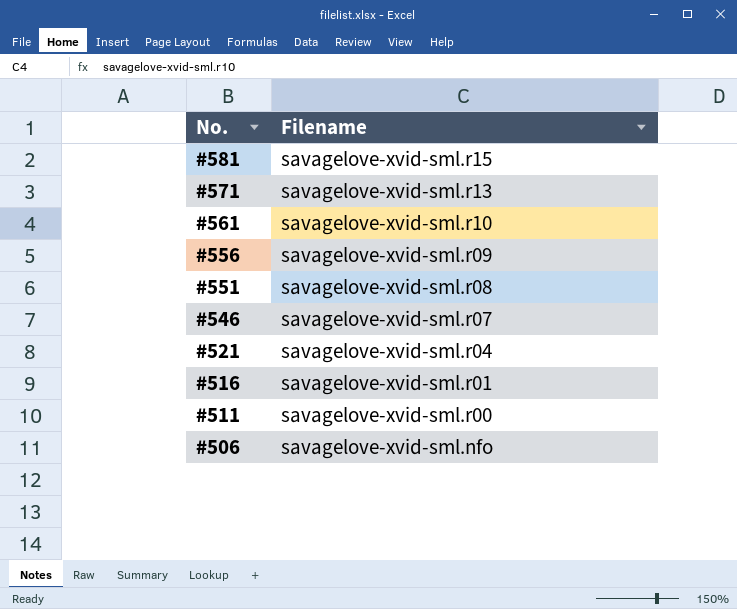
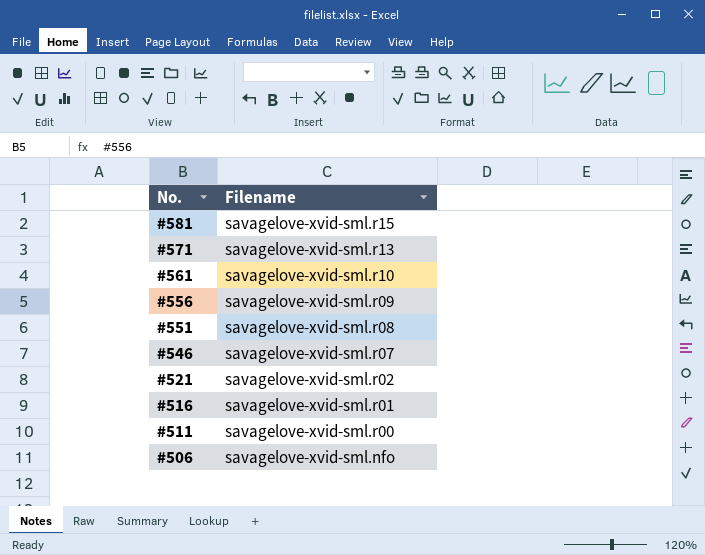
#521 | Filename: savagelove-xvid-sml.r04 -> savagelove-xvid-sml.r02

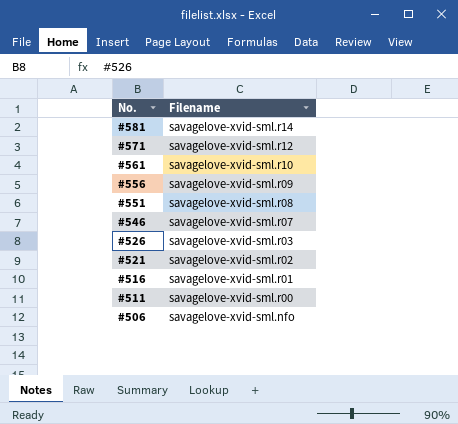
#581 | Filename: savagelove-xvid-sml.r15 -> savagelove-xvid-sml.r14
#571 | Filename: savagelove-xvid-sml.r13 -> savagelove-xvid-sml.r12
row #526: none -> savagelove-xvid-sml.r03

